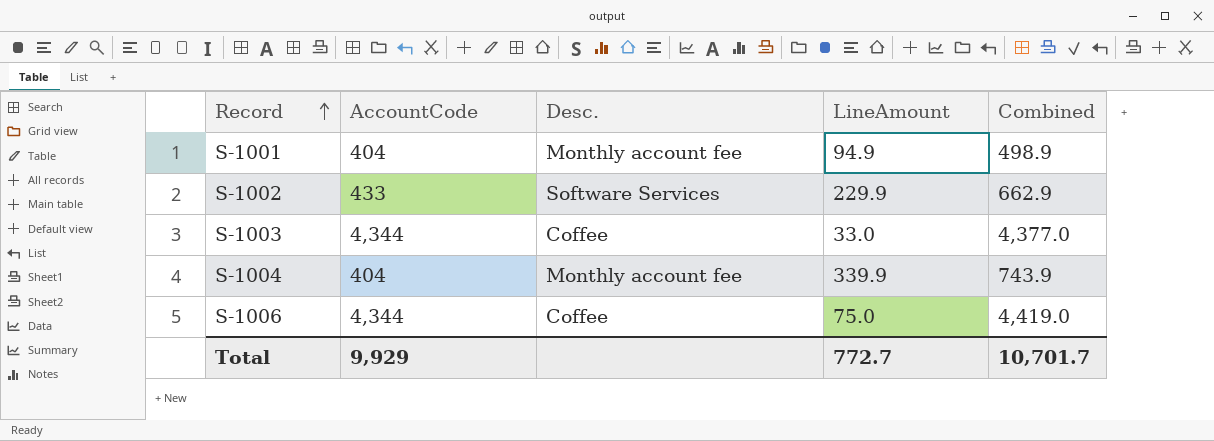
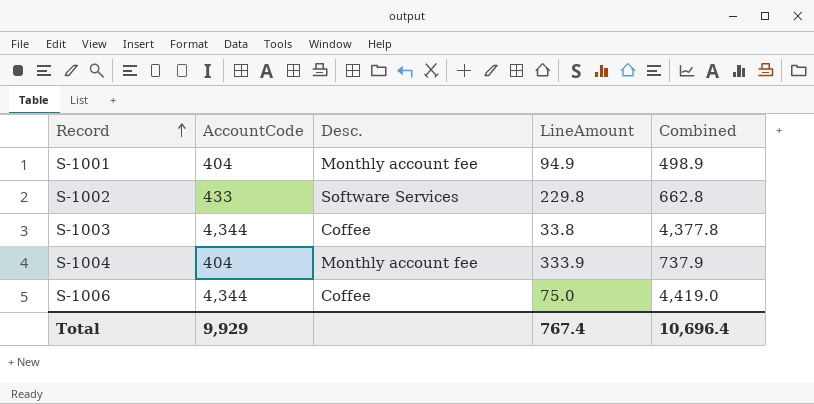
S-1002 | LineAmount: 229.9 -> 229.8
S-1002 | Combined: 662.9 -> 662.8
S-1003 | LineAmount: 33.0 -> 33.8
S-1003 | Combined: 4,377.0 -> 4,377.8
S-1004 | LineAmount: 339.9 -> 333.9
S-1004 | Combined: 743.9 -> 737.9
Total | LineAmount: 772.7 -> 767.4
Total | Combined: 10,701.7 -> 10,696.4

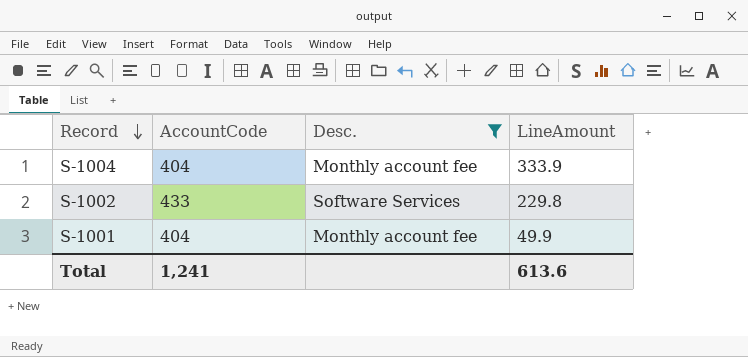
filter: none -> Desc. != Coffee
row order: Record ascending -> Record descending
column Combined | formula: [AccountCode] + [LineAmount] -> none
S-1001 | LineAmount: 94.9 -> 49.9
Total | AccountCode: 9,929 -> 1,241
Total | LineAmount: 767.4 -> 613.6

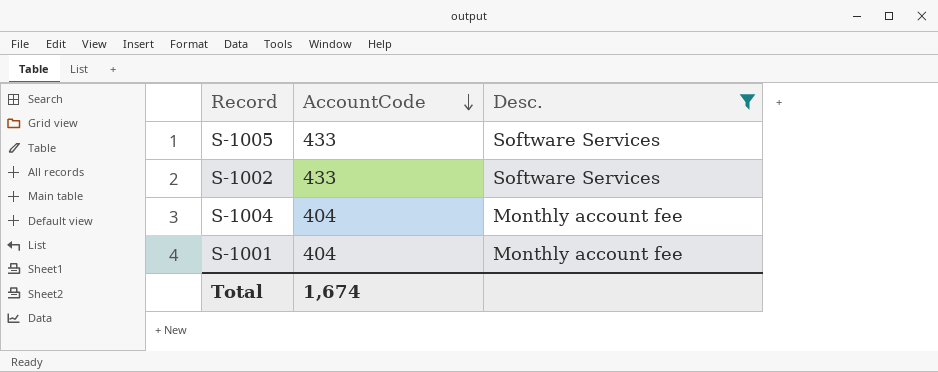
row order: Record descending -> AccountCode descending
column LineAmount | position: 4 -> none
row S-1005: none -> 433 | Software Services
Total | AccountCode: 1,241 -> 1,674

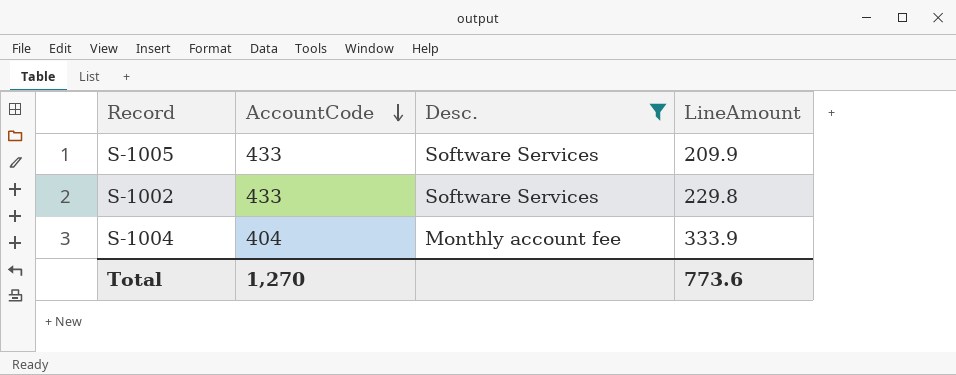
column LineAmount | position: none -> 4
row S-1001: 404 | Monthly account fee -> none
Total | AccountCode: 1,674 -> 1,270

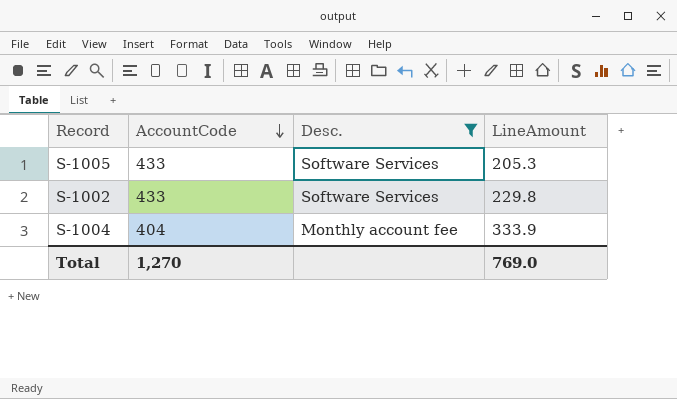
S-1005 | LineAmount: 209.9 -> 205.3
Total | LineAmount: 773.6 -> 769.0

